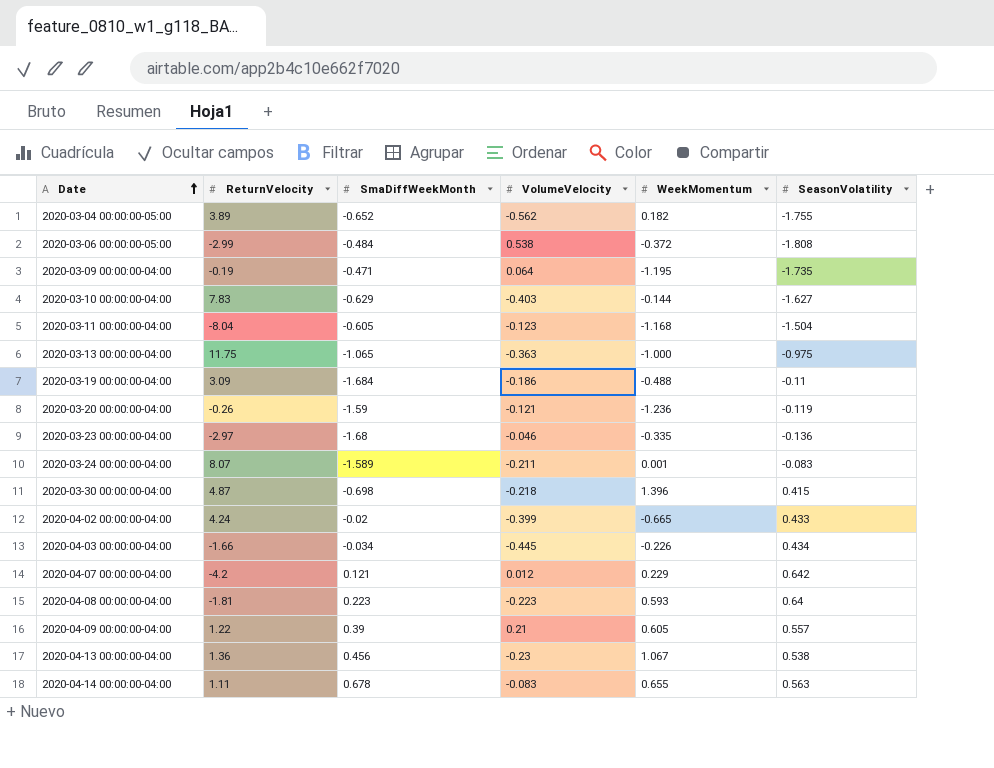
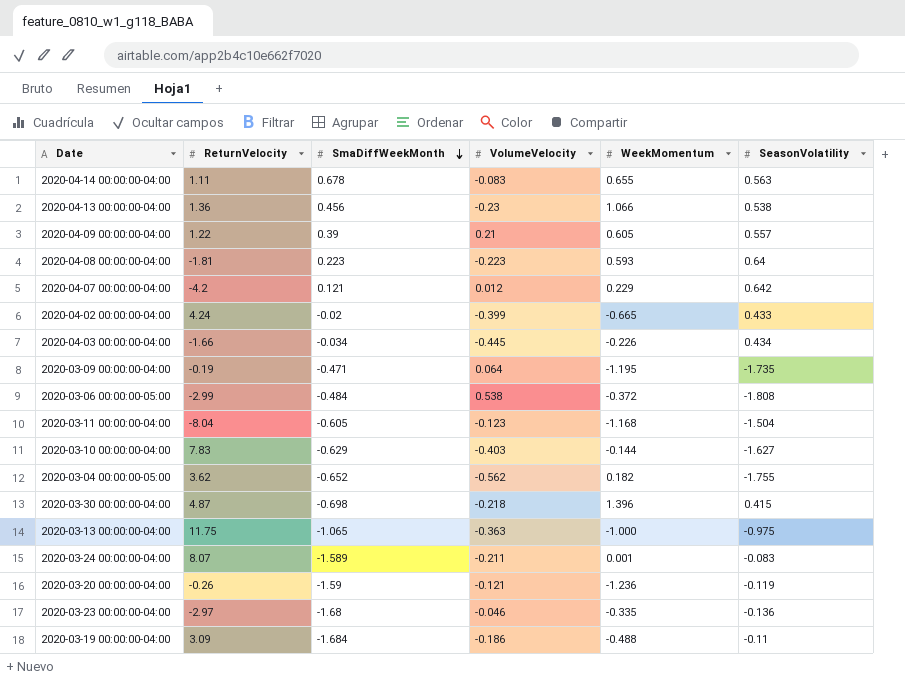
row order: Date ascending -> SmaDiffWeekMonth descending
2020-04-13 00:00:00-04:00 | WeekMomentum: 1.067 -> 1.066
2020-03-04 00:00:00-05:00 | ReturnVelocity: 3.89 -> 3.62

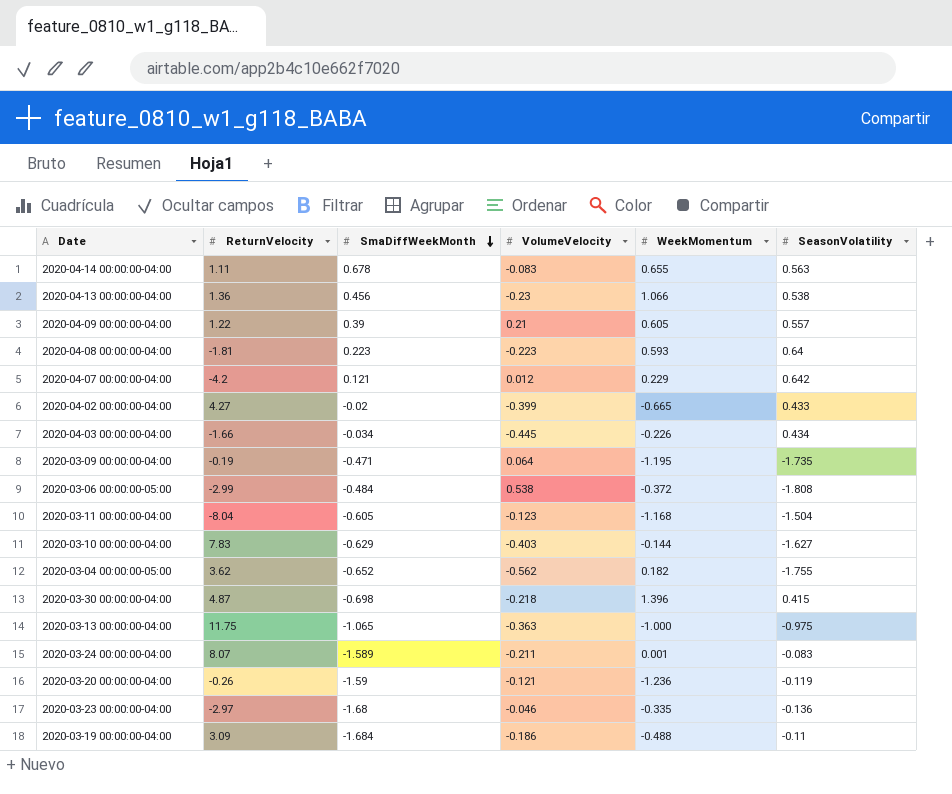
2020-04-02 00:00:00-04:00 | ReturnVelocity: 4.24 -> 4.27

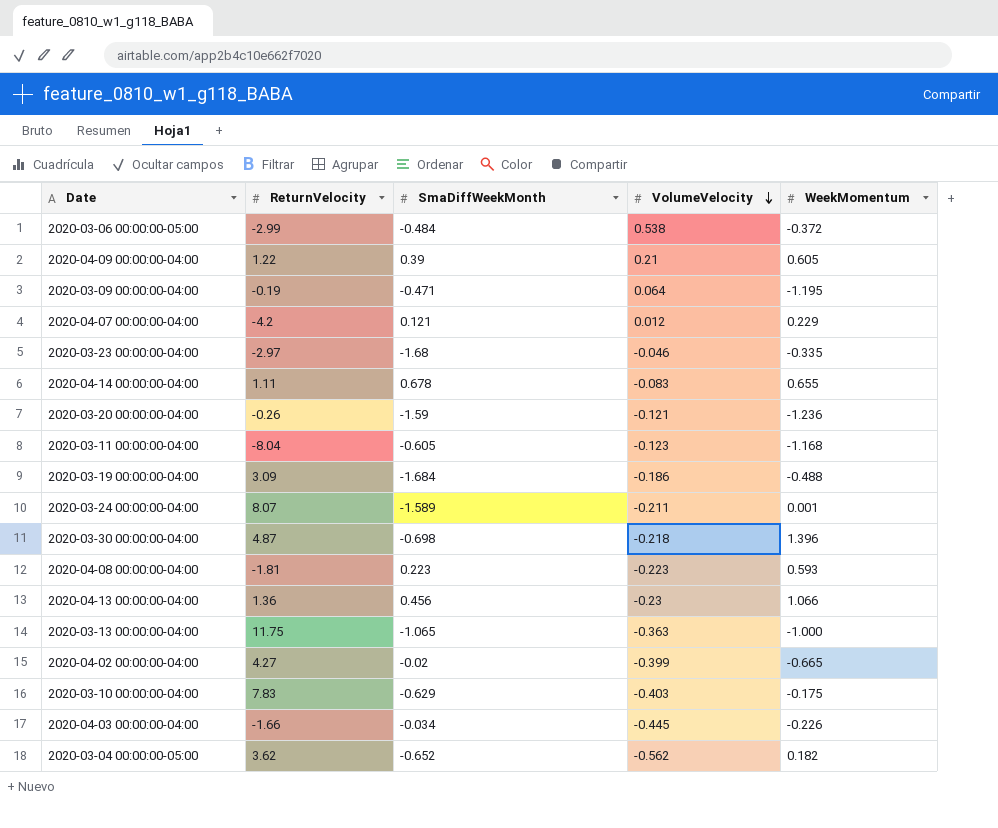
row order: SmaDiffWeekMonth descending -> VolumeVelocity descending
column SeasonVolatility | position: 6 -> none
2020-03-10 00:00:00-04:00 | WeekMomentum: -0.144 -> -0.175

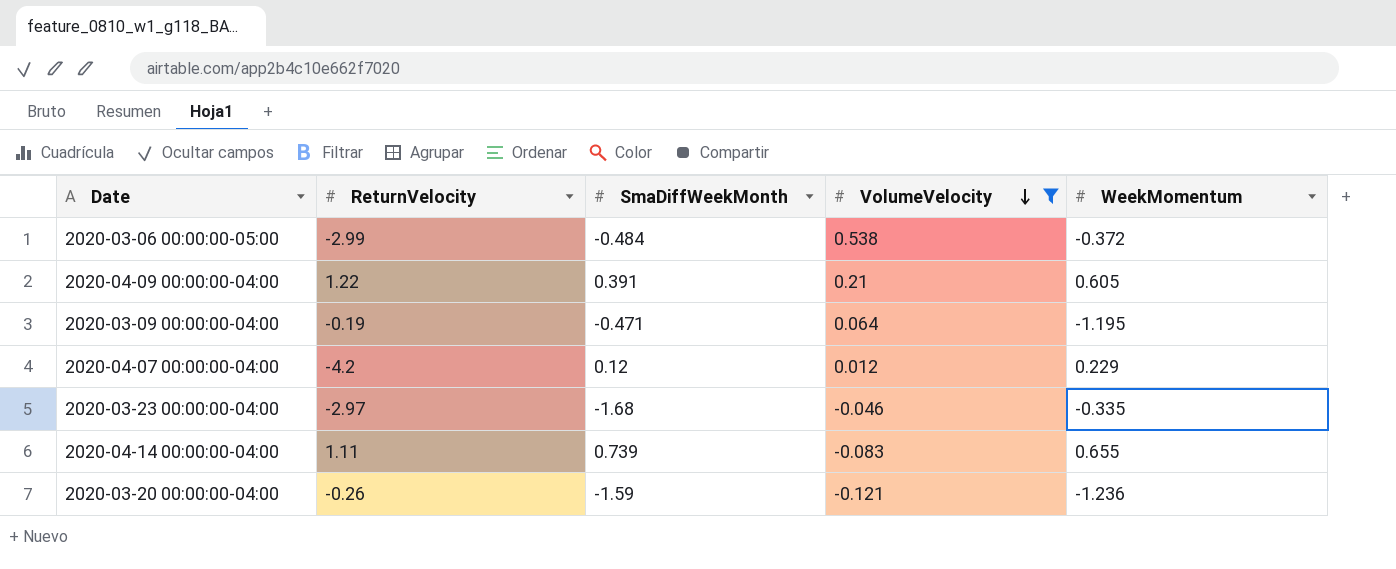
filter: none -> VolumeVelocity >= -0.121
2020-04-09 00:00:00-04:00 | SmaDiffWeekMonth: 0.39 -> 0.391
2020-04-07 00:00:00-04:00 | SmaDiffWeekMonth: 0.121 -> 0.12
2020-04-14 00:00:00-04:00 | SmaDiffWeekMonth: 0.678 -> 0.739

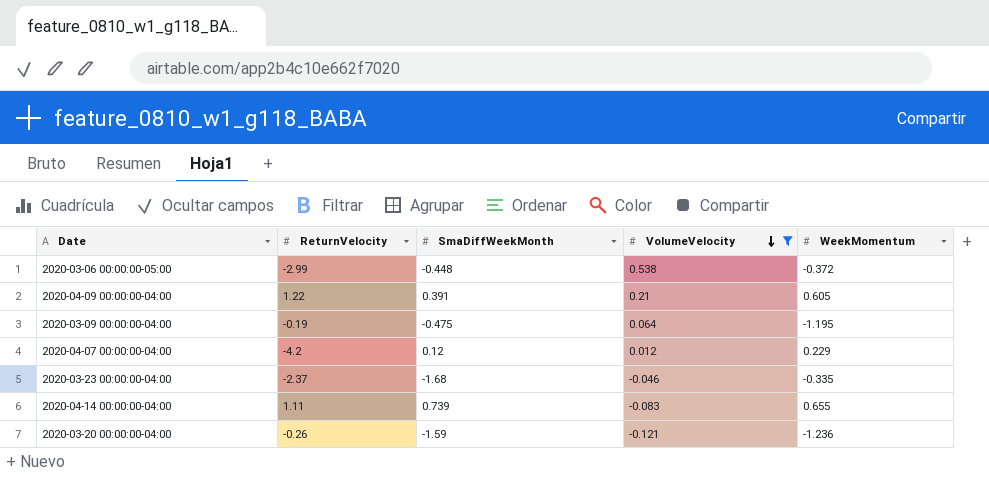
2020-03-06 00:00:00-05:00 | SmaDiffWeekMonth: -0.484 -> -0.448
2020-03-09 00:00:00-04:00 | SmaDiffWeekMonth: -0.471 -> -0.475
2020-03-23 00:00:00-04:00 | ReturnVelocity: -2.97 -> -2.37

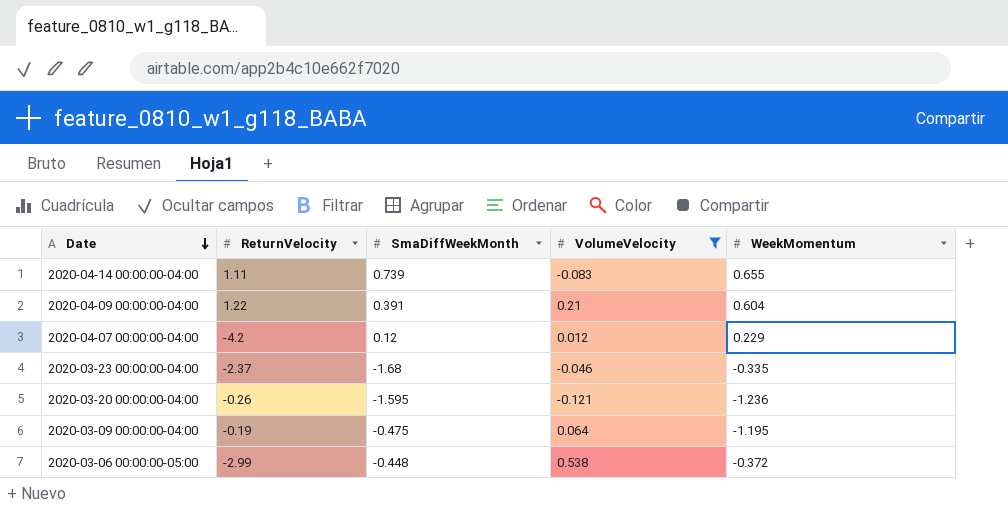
row order: VolumeVelocity descending -> Date descending
2020-04-09 00:00:00-04:00 | WeekMomentum: 0.605 -> 0.604
2020-03-20 00:00:00-04:00 | SmaDiffWeekMonth: -1.59 -> -1.595

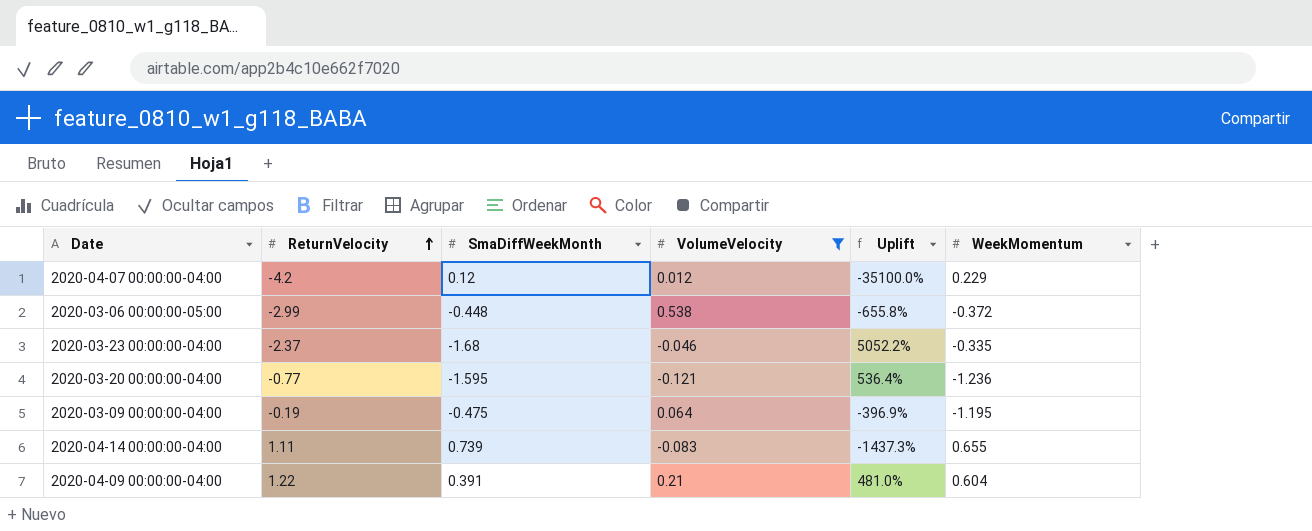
row order: Date descending -> ReturnVelocity ascending
column Uplift | formula: none -> ([ReturnVelocity] - [VolumeVelocity]) / [VolumeVelocity]
2020-03-20 00:00:00-04:00 | ReturnVelocity: -0.26 -> -0.77

